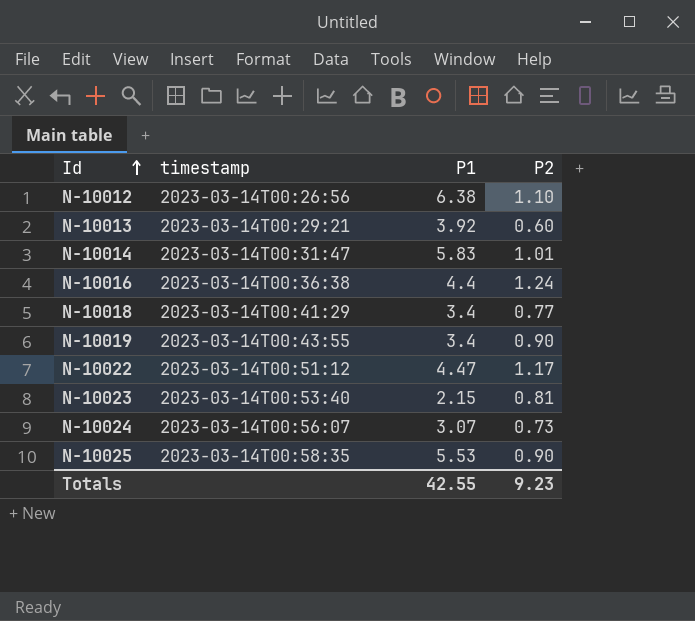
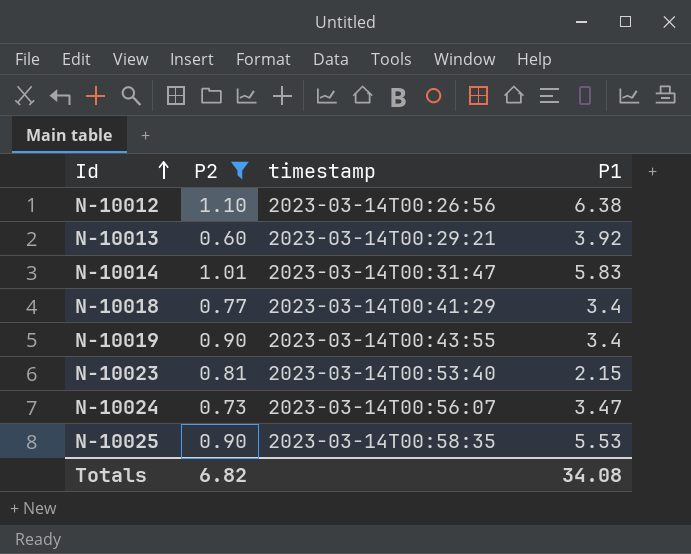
filter: none -> P2 <= 1.10
column P2 | position: 4 -> 2
N-10024 | P1: 3.07 -> 3.47
Totals | P2: 9.23 -> 6.82
Totals | P1: 42.55 -> 34.08

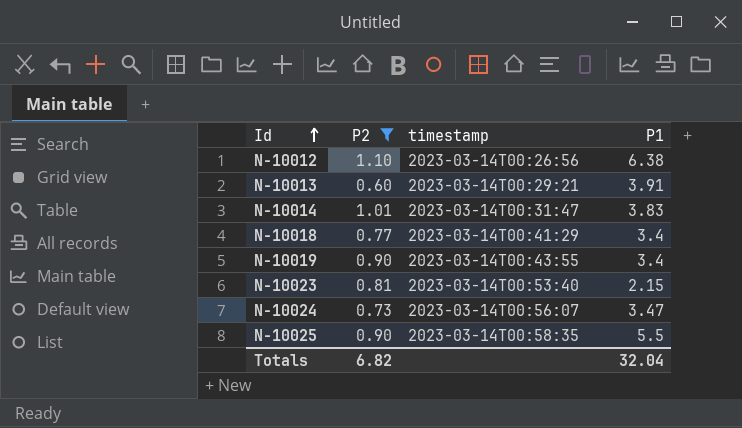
N-10013 | P1: 3.92 -> 3.91
N-10014 | P1: 5.83 -> 3.83
N-10025 | P1: 5.53 -> 5.5
Totals | P1: 34.08 -> 32.04

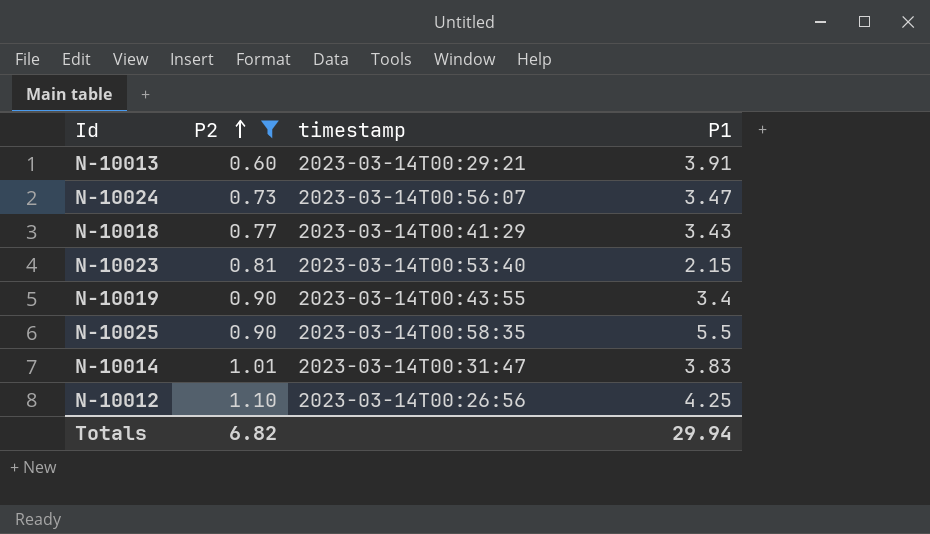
row order: Id ascending -> P2 ascending
N-10018 | P1: 3.4 -> 3.43
N-10012 | P1: 6.38 -> 4.25
Totals | P1: 32.04 -> 29.94

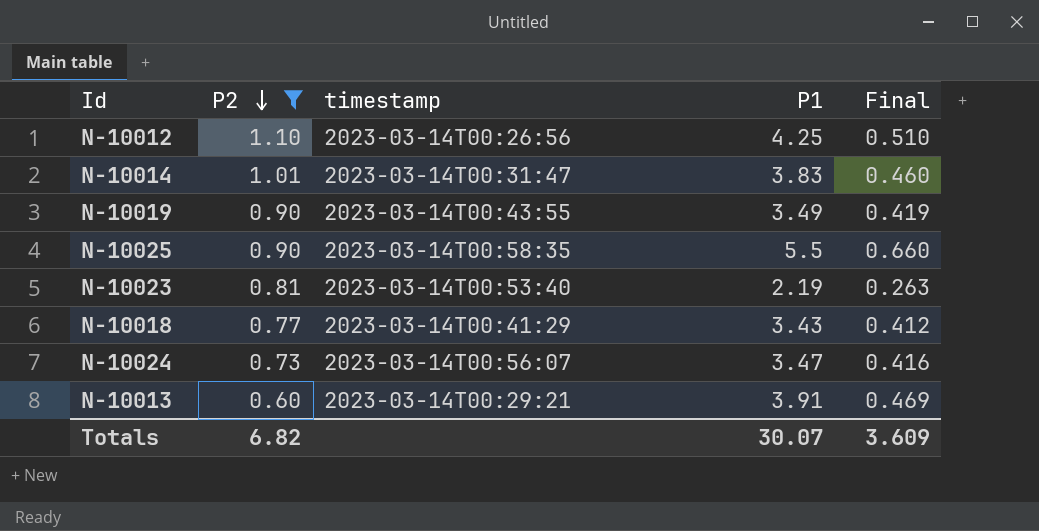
row order: P2 ascending -> P2 descending
column Final | formula: none -> [P1] * 0.12
N-10019 | P1: 3.4 -> 3.49
N-10023 | P1: 2.15 -> 2.19
Totals | P1: 29.94 -> 30.07

